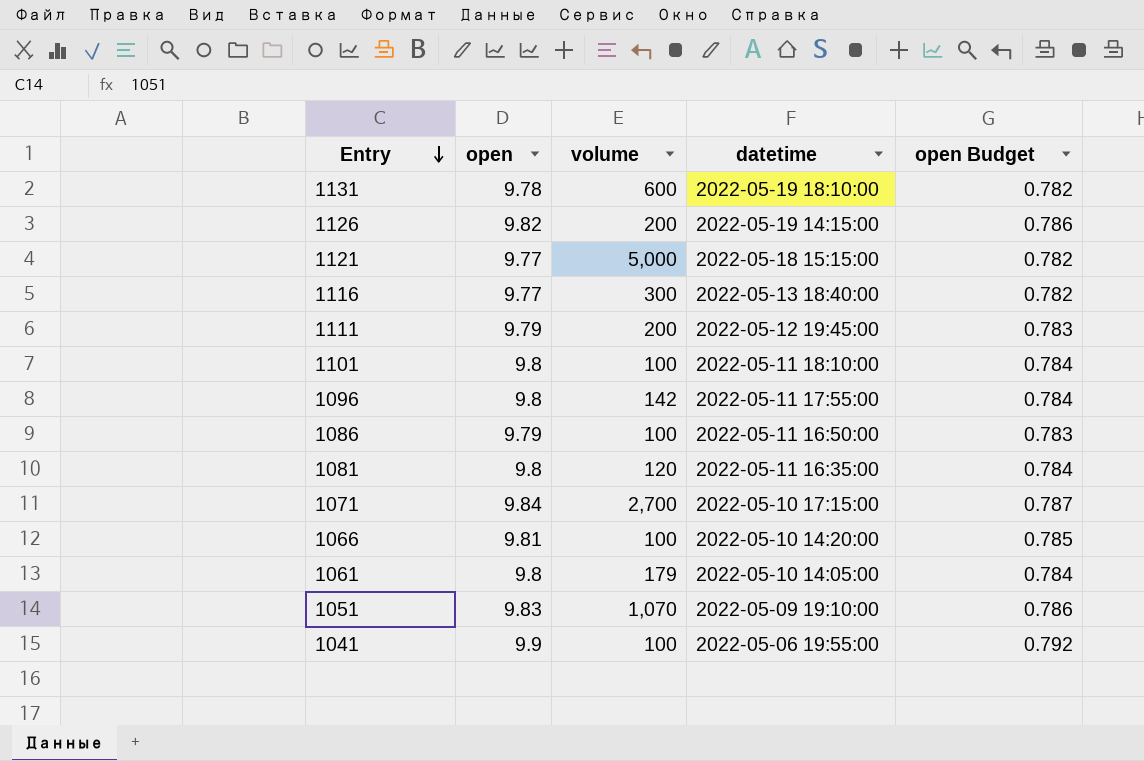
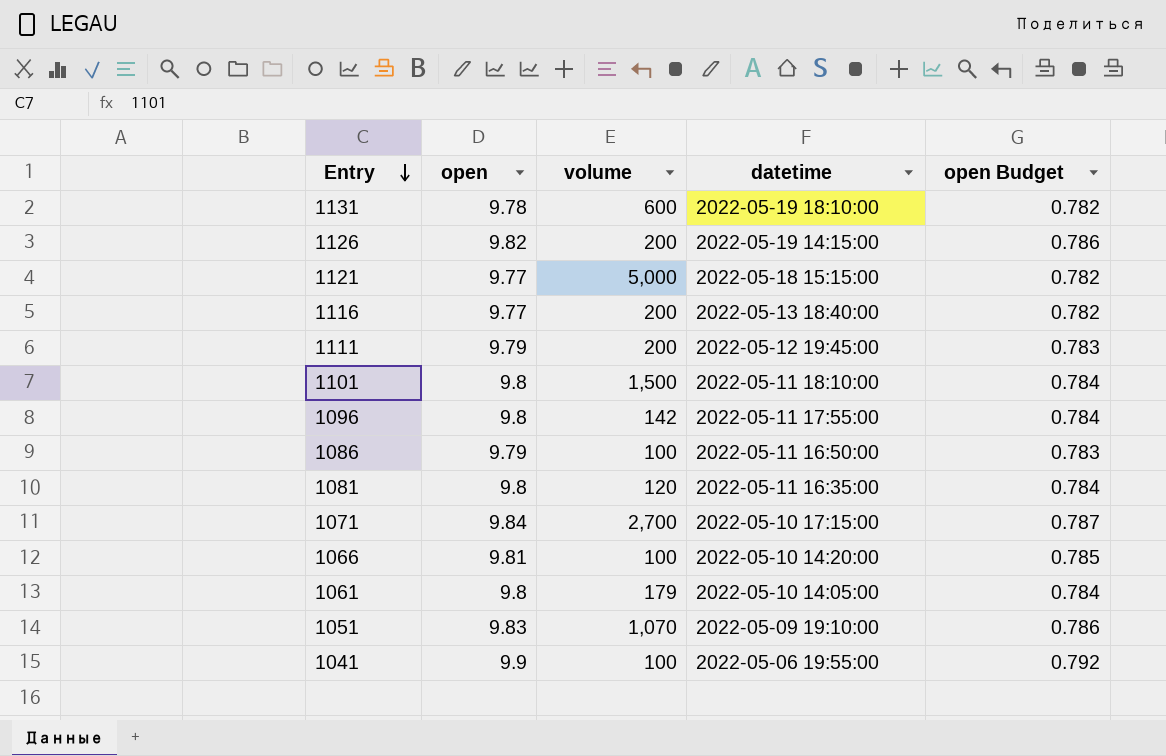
1116 | volume: 300 -> 200
1101 | volume: 100 -> 1,500

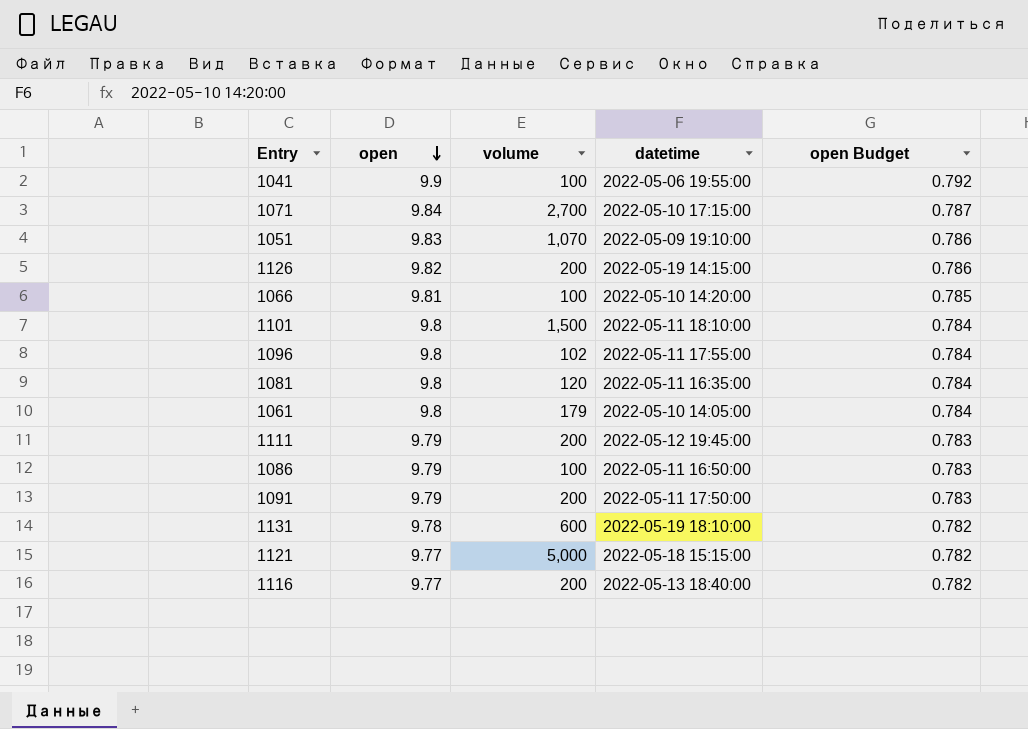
row order: Entry descending -> open descending
1096 | volume: 142 -> 102
row 1091: none -> 9.79 | 200 | 2022-05-11 17:50:00 | 0.783

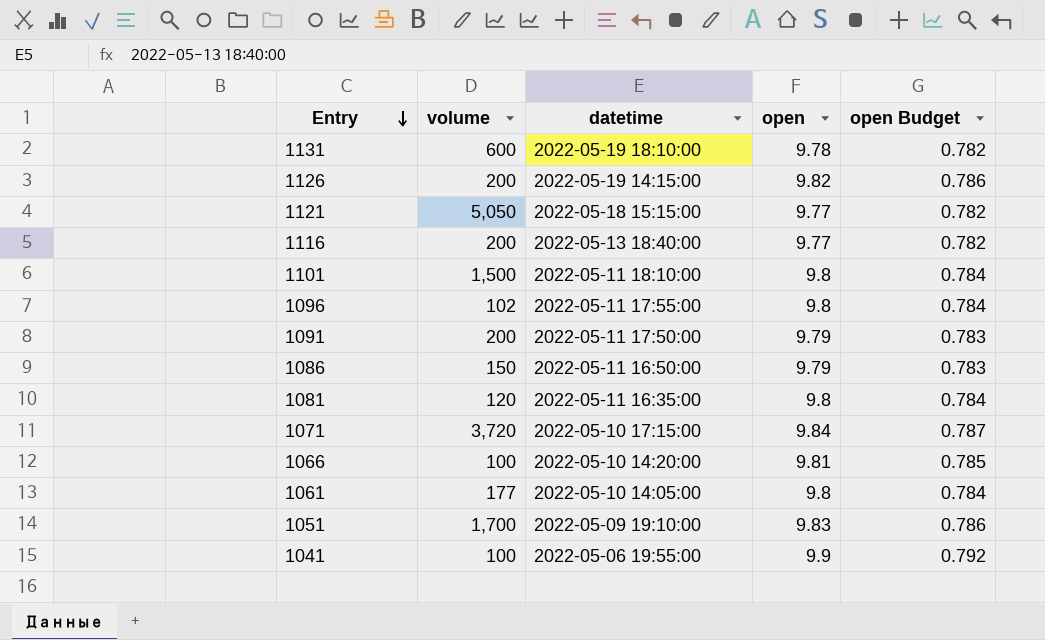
row order: open descending -> Entry descending
column open | position: 2 -> 4
row 1111: 9.79 | 200 | 2022-05-12 19:45:00 | 0.783 -> none
1121 | volume: 5,000 -> 5,050
1086 | volume: 100 -> 150
1071 | volume: 2,700 -> 3,720
1061 | volume: 179 -> 177
1051 | volume: 1,070 -> 1,700

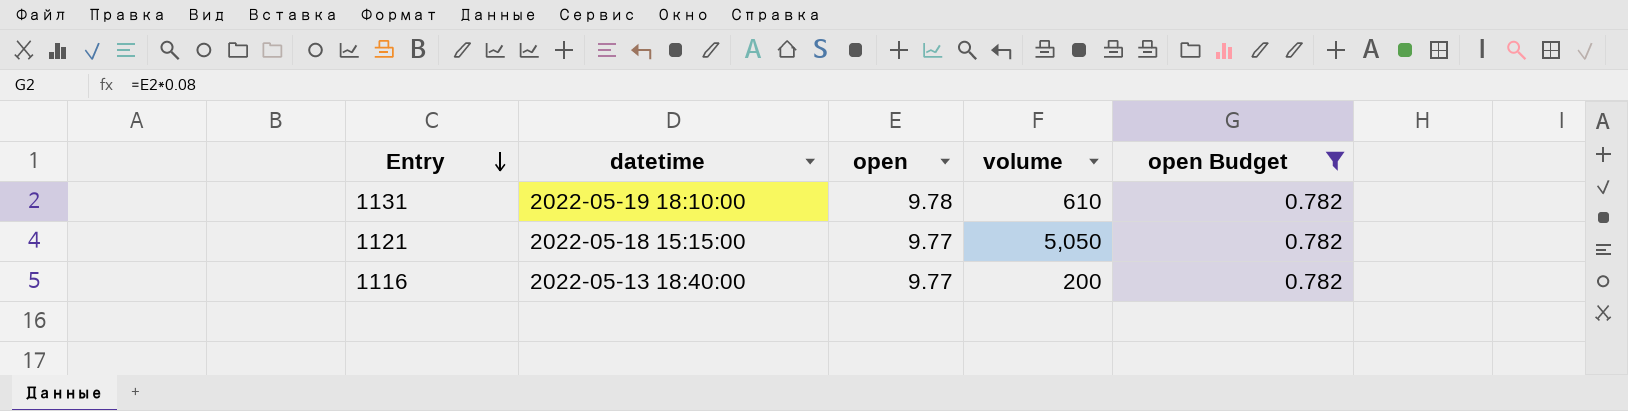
filter: none -> open Budget = 0.782
column volume | position: 2 -> 4
1131 | volume: 600 -> 610

